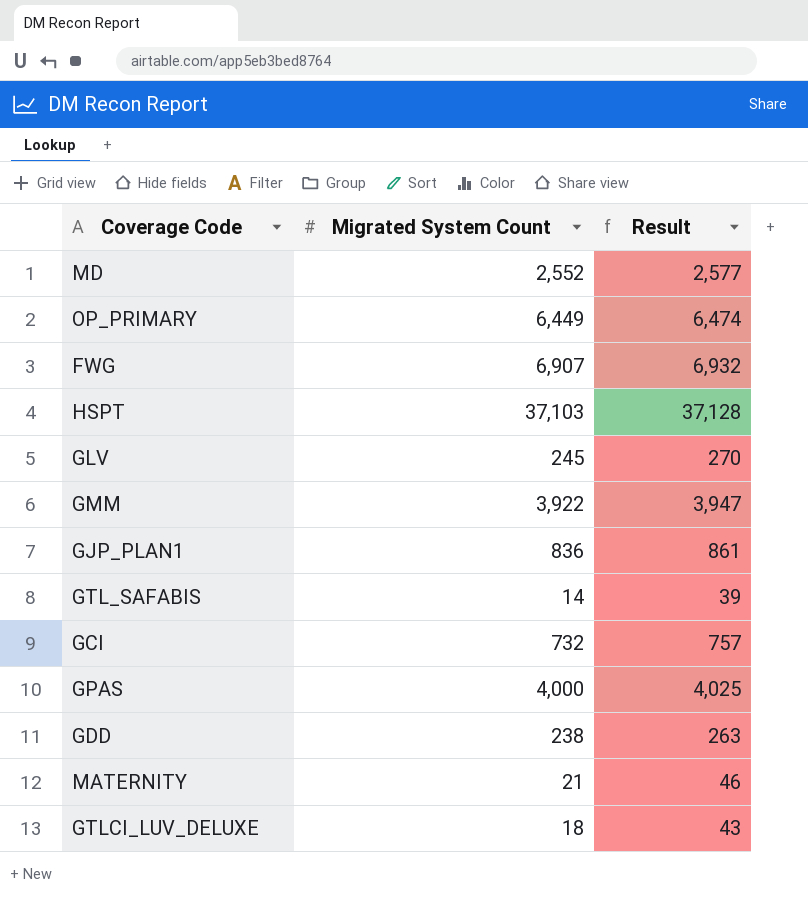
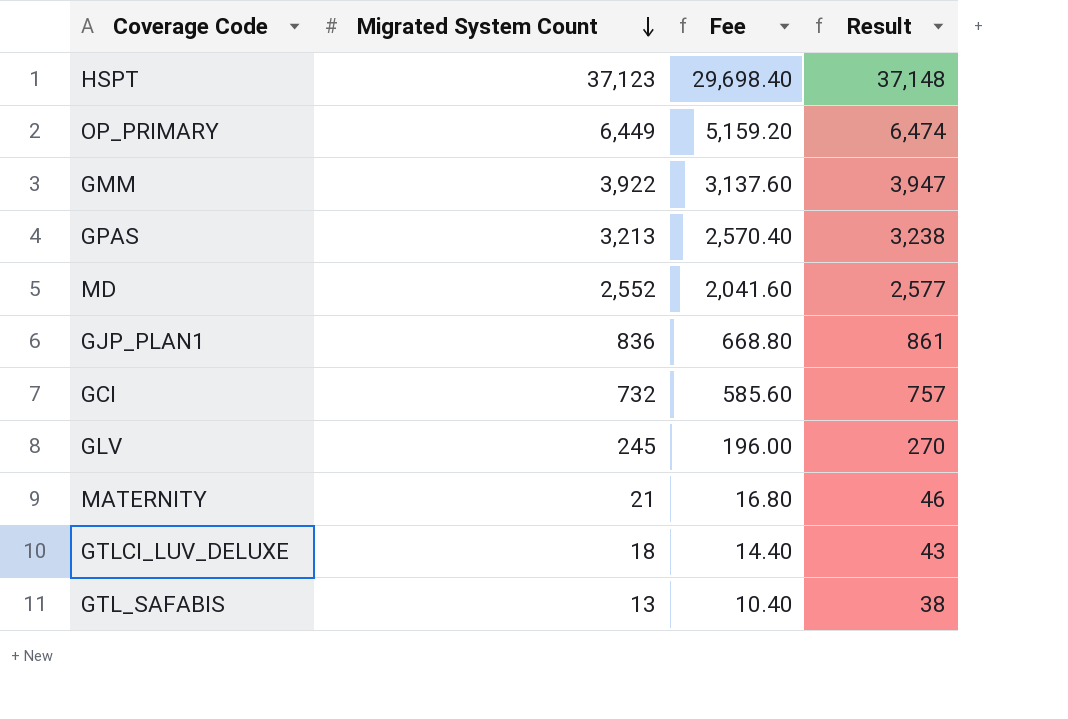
row order: none -> Migrated System Count descending
column Fee | formula: none -> [Migrated System Count] * 0.8
row FWG: 6,907 | 6,932 -> none
row GDD: 238 | 263 -> none
HSPT | Migrated System Count: 37,103 -> 37,123
HSPT | Result: 37,128 -> 37,148
GPAS | Migrated System Count: 4,000 -> 3,213
GPAS | Result: 4,025 -> 3,238
GTL_SAFABIS | Migrated System Count: 14 -> 13
GTL_SAFABIS | Result: 39 -> 38

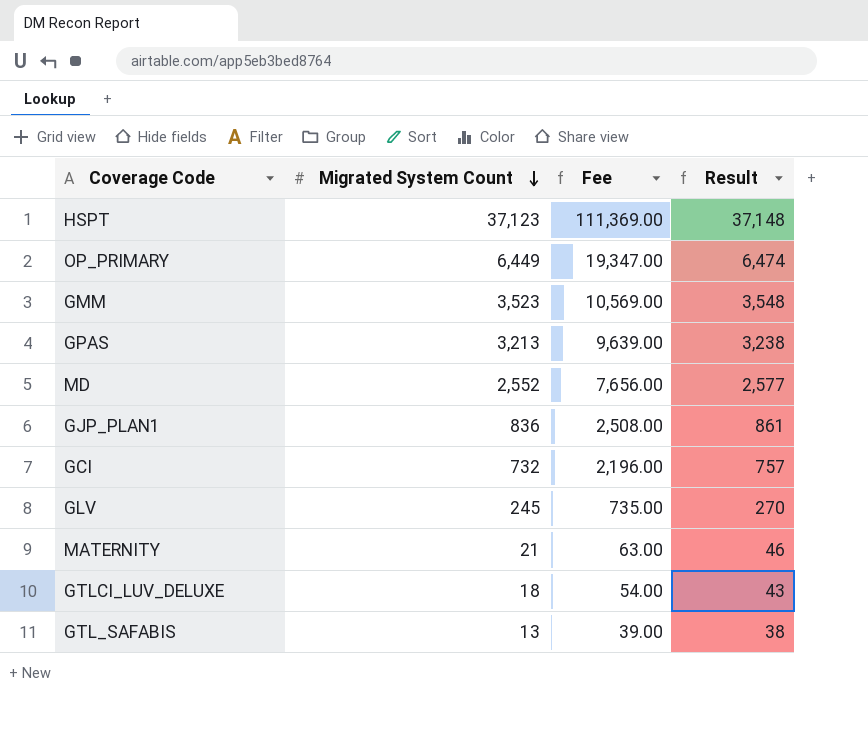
column Fee | formula: [Migrated System Count] * 0.8 -> [Migrated System Count] * 3
GMM | Migrated System Count: 3,922 -> 3,523
GMM | Result: 3,947 -> 3,548

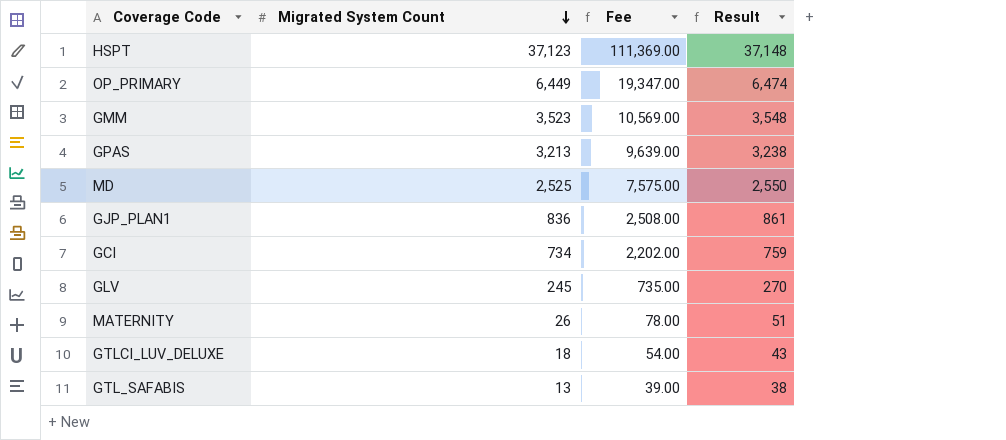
MD | Migrated System Count: 2,552 -> 2,525
MD | Fee: 7,656.00 -> 7,575.00
MD | Result: 2,577 -> 2,550
GCI | Migrated System Count: 732 -> 734
GCI | Fee: 2,196.00 -> 2,202.00
GCI | Result: 757 -> 759
MATERNITY | Migrated System Count: 21 -> 26
MATERNITY | Fee: 63.00 -> 78.00
MATERNITY | Result: 46 -> 51

